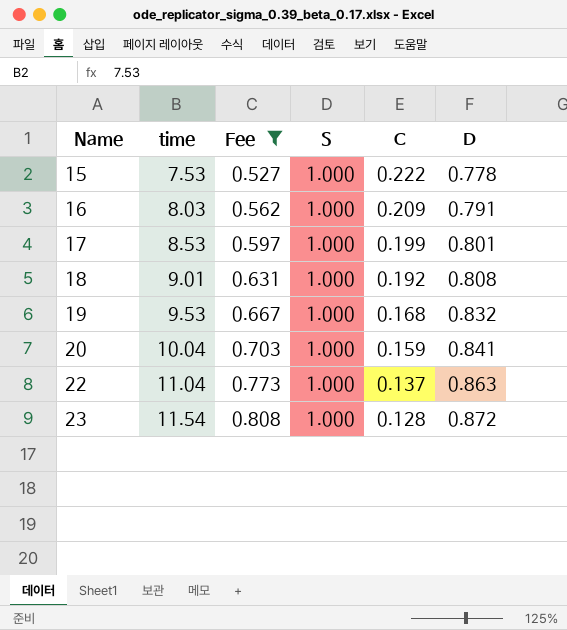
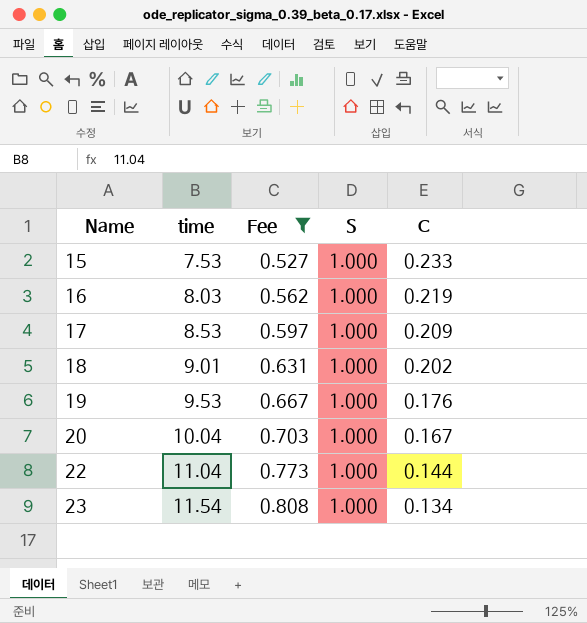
column D | formula: [S] - [C] -> none
15 | C: 0.222 -> 0.233
16 | C: 0.209 -> 0.219
17 | C: 0.199 -> 0.209
18 | C: 0.192 -> 0.202
19 | C: 0.168 -> 0.176
20 | C: 0.159 -> 0.167
22 | C: 0.137 -> 0.144
23 | C: 0.128 -> 0.134

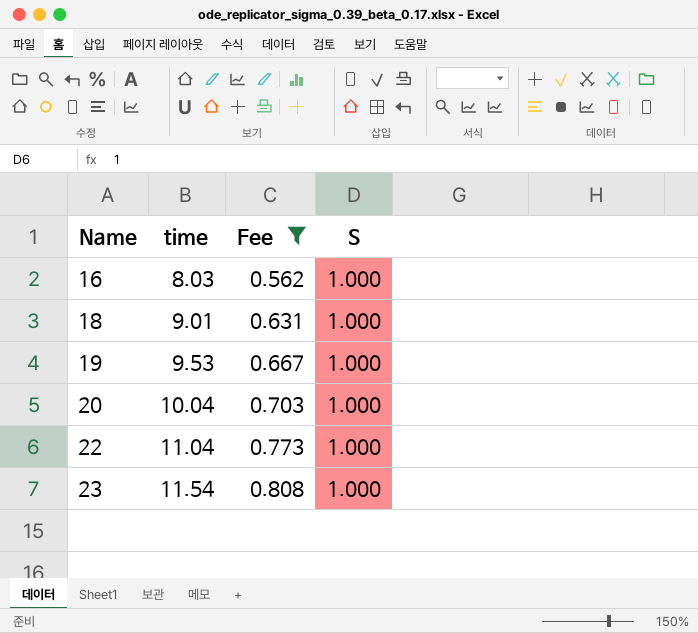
column C | position: 5 -> none
row 15: 7.53 | 0.527 | 1.000 | 0.233 -> none
row 17: 8.53 | 0.597 | 1.000 | 0.209 -> none

